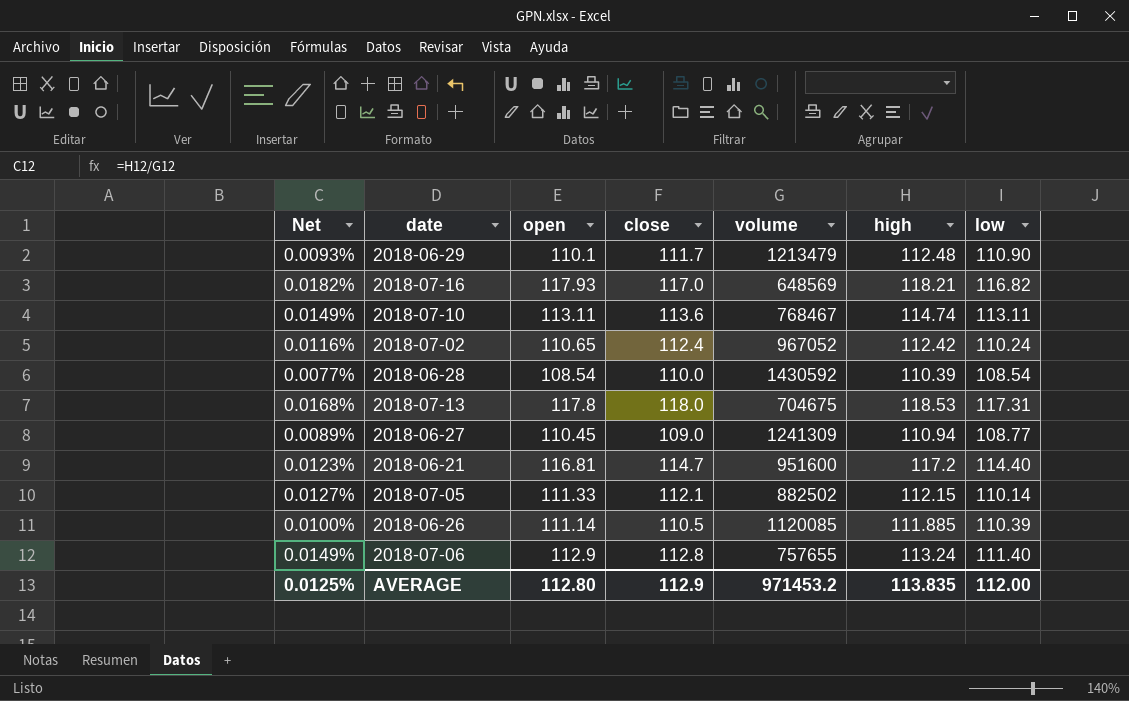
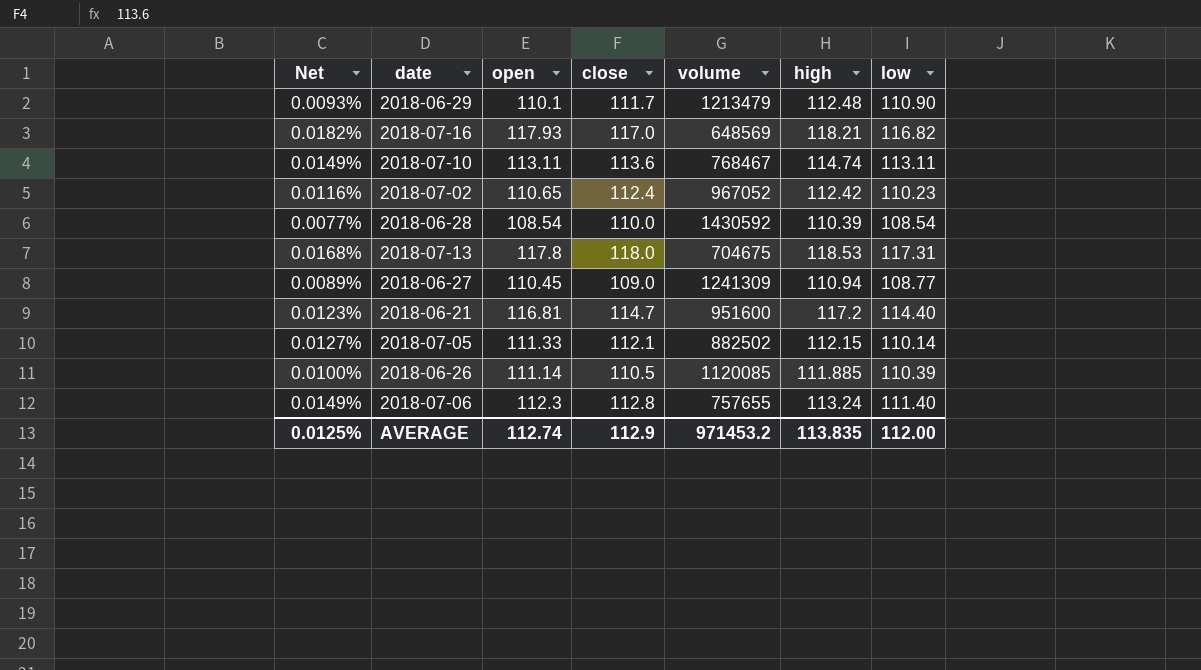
2018-07-02 | low: 110.24 -> 110.23
2018-07-06 | open: 112.9 -> 112.3
AVERAGE | open: 112.80 -> 112.74

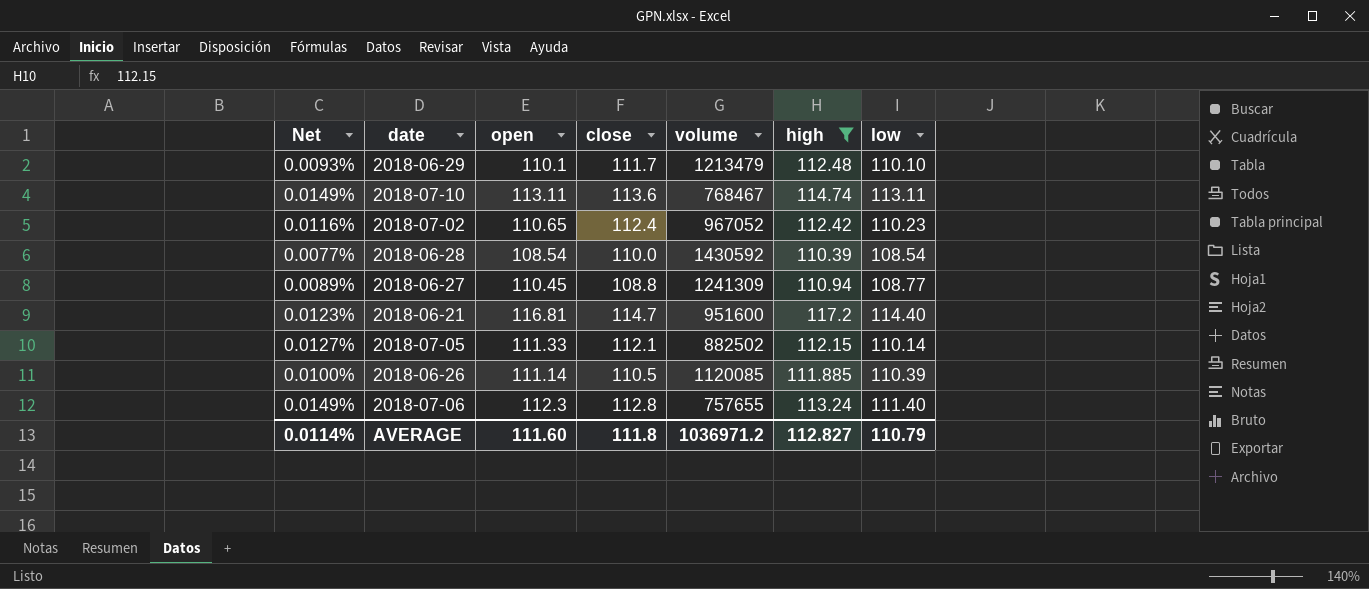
filter: none -> high <= 117.2
2018-06-29 | low: 110.90 -> 110.10
2018-06-27 | close: 109.0 -> 108.8
AVERAGE | Net: 0.0125% -> 0.0114%
AVERAGE | open: 112.74 -> 111.60
AVERAGE | close: 112.9 -> 111.8
AVERAGE | volume: 971453.2 -> 1036971.2
AVERAGE | high: 113.835 -> 112.827
AVERAGE | low: 112.00 -> 110.79

